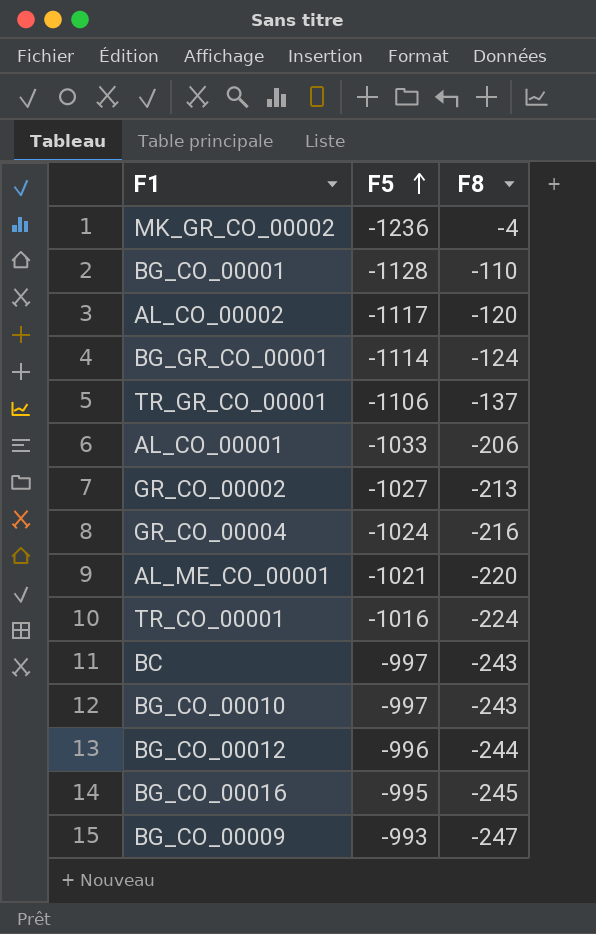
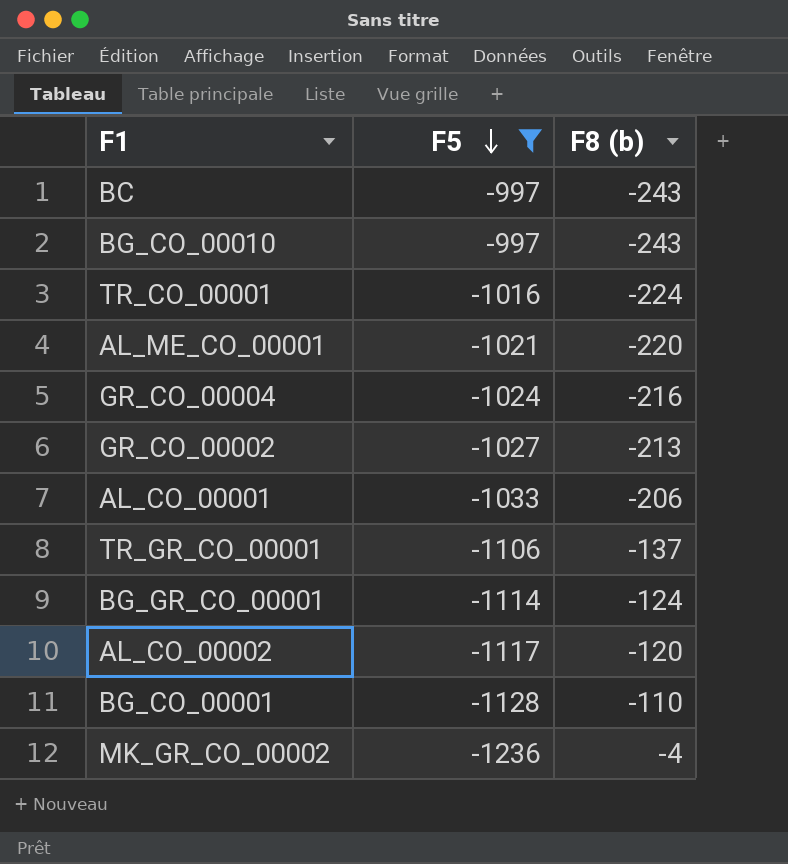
filter: none -> F5 <= -997
row order: F5 ascending -> F5 descending
column name: F8 -> F8 (b)

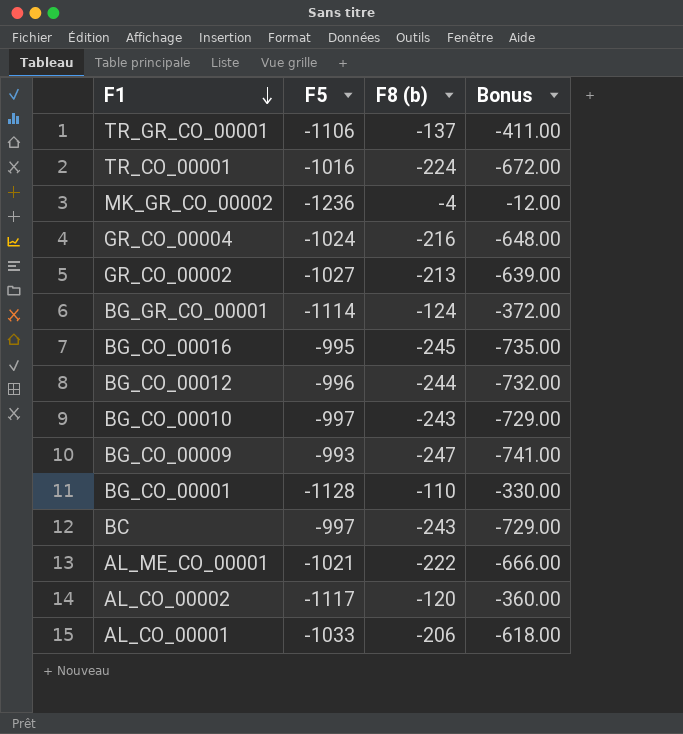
filter: F5 <= -997 -> none
row order: F5 descending -> F1 descending
column Bonus | formula: none -> [F8 (b)] * 3
AL_ME_CO_00001 | F8 (b): -220 -> -222

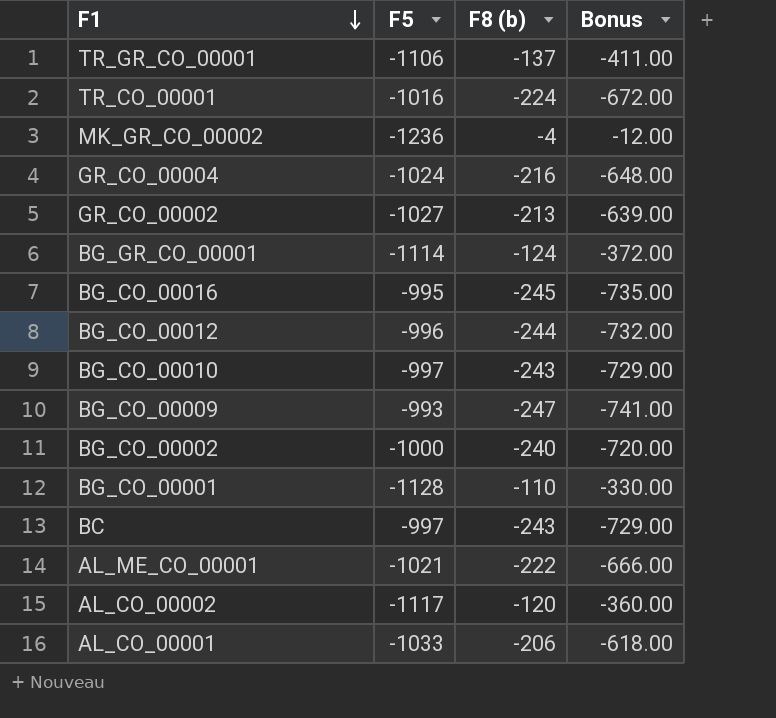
row BG_CO_00002: none -> -1000 | -240 | -720.00

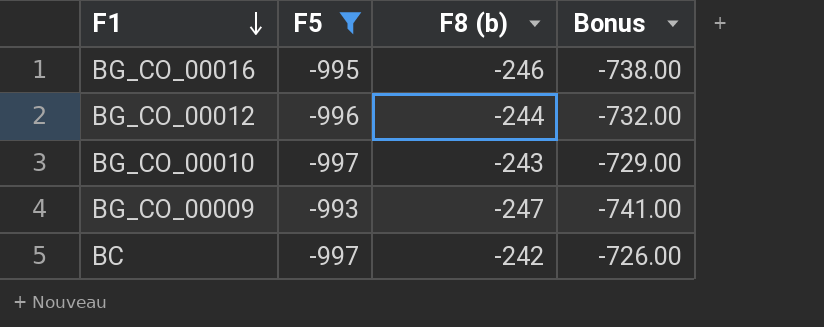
filter: none -> F5 >= -997
BG_CO_00016 | F8 (b): -245 -> -246
BG_CO_00016 | Bonus: -735.00 -> -738.00
BC | F8 (b): -243 -> -242
BC | Bonus: -729.00 -> -726.00

